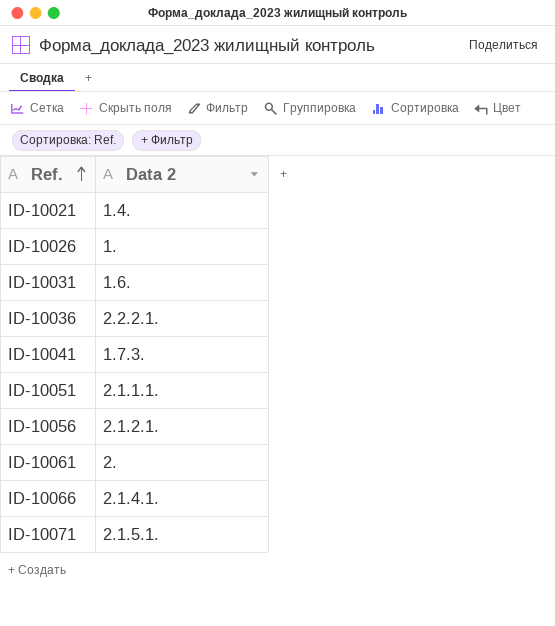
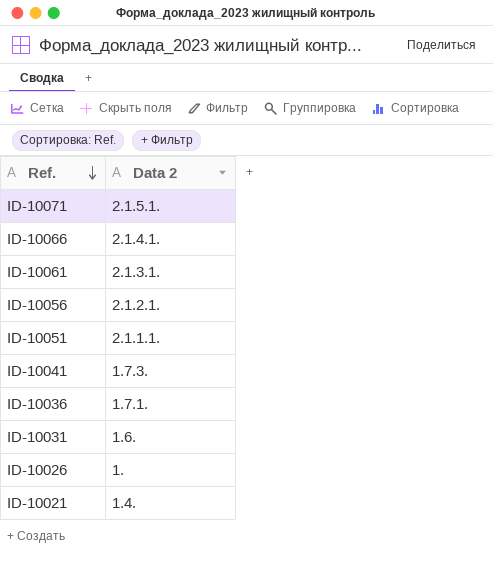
row order: Ref. ascending -> Ref. descending
ID-10061 | Data 2: 2. -> 2.1.3.1.
ID-10036 | Data 2: 2.2.2.1. -> 1.7.1.

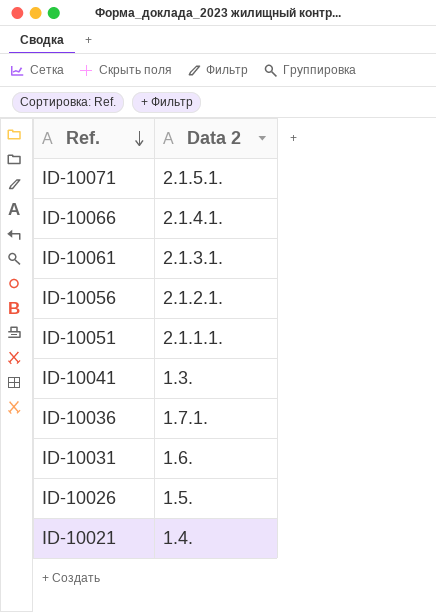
ID-10041 | Data 2: 1.7.3. -> 1.3.
ID-10026 | Data 2: 1. -> 1.5.

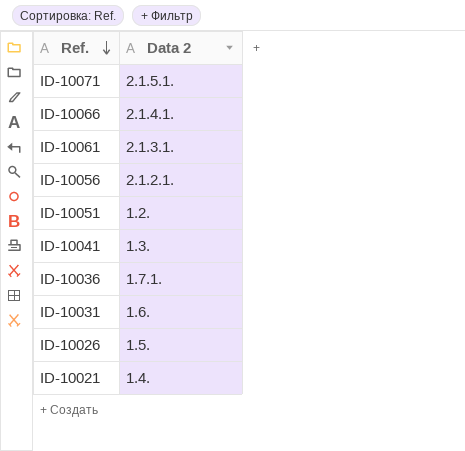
ID-10051 | Data 2: 2.1.1.1. -> 1.2.

